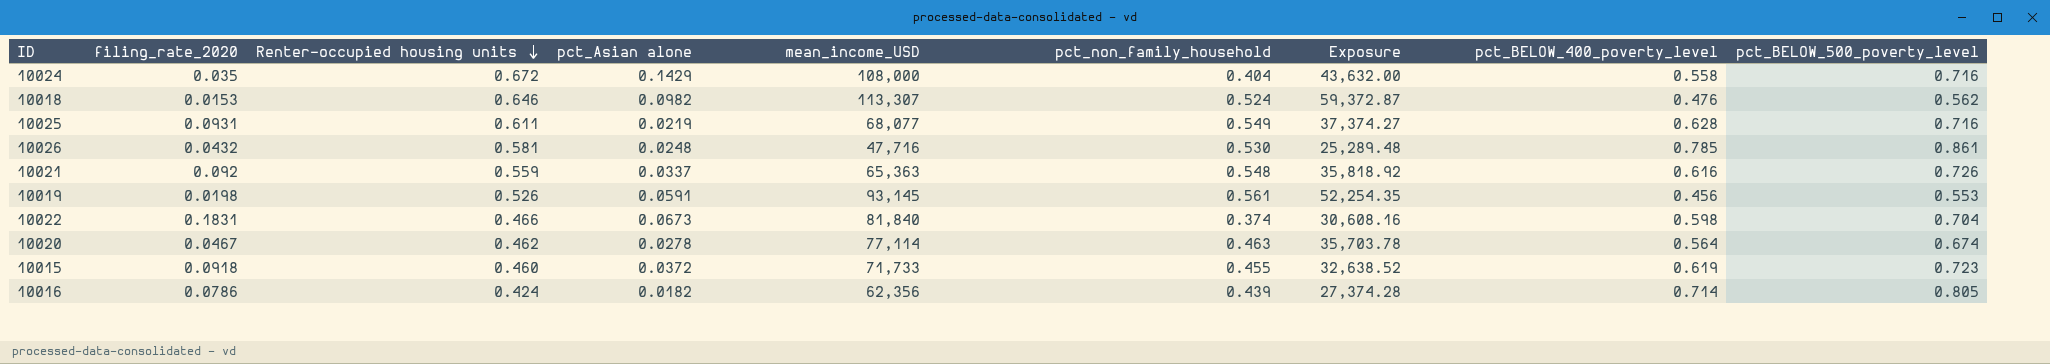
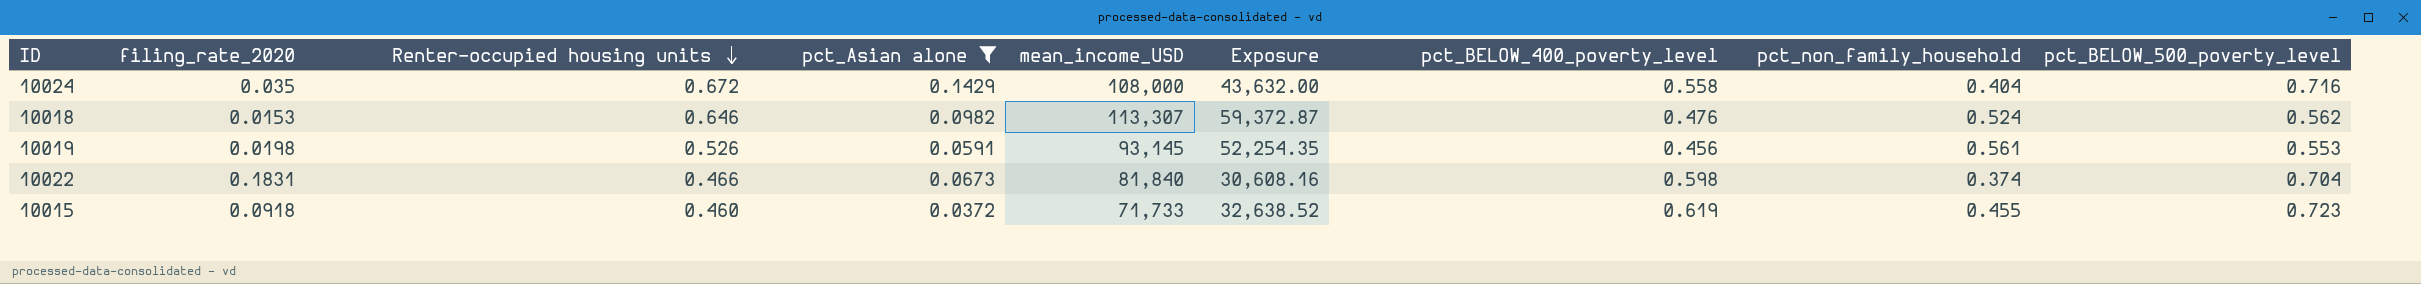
filter: none -> pct_Asian alone >= 0.0372
column pct_non_family_household | position: 6 -> 8

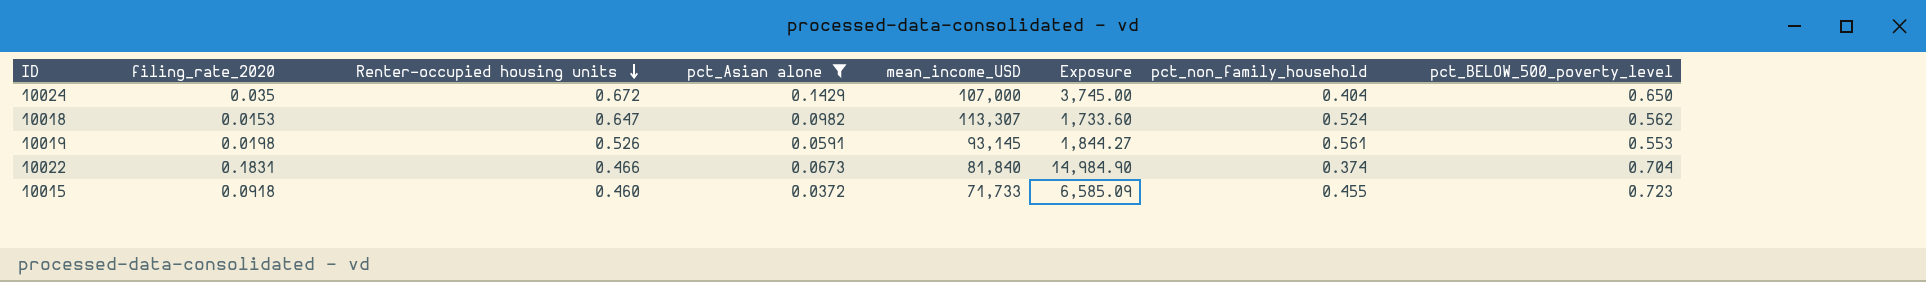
column pct_BELOW_400_poverty_level | position: 7 -> none
column Exposure | formula: [mean_income_USD] * [pct_non_family_household] -> [filing_rate_2020] * [mean_income_USD]
10024 | mean_income_USD: 108,000 -> 107,000
10024 | pct_BELOW_500_poverty_level: 0.716 -> 0.650
10018 | Renter-occupied housing units: 0.646 -> 0.647

